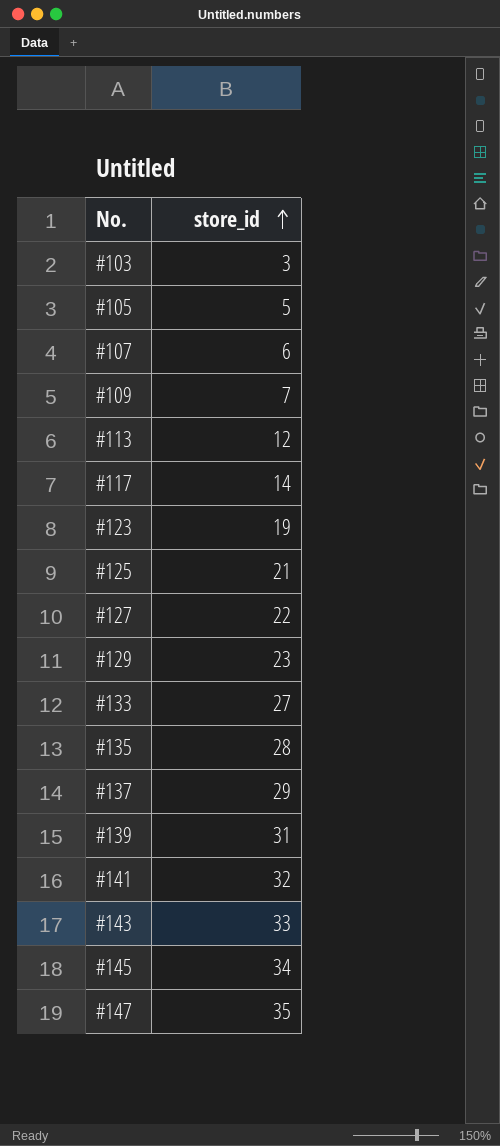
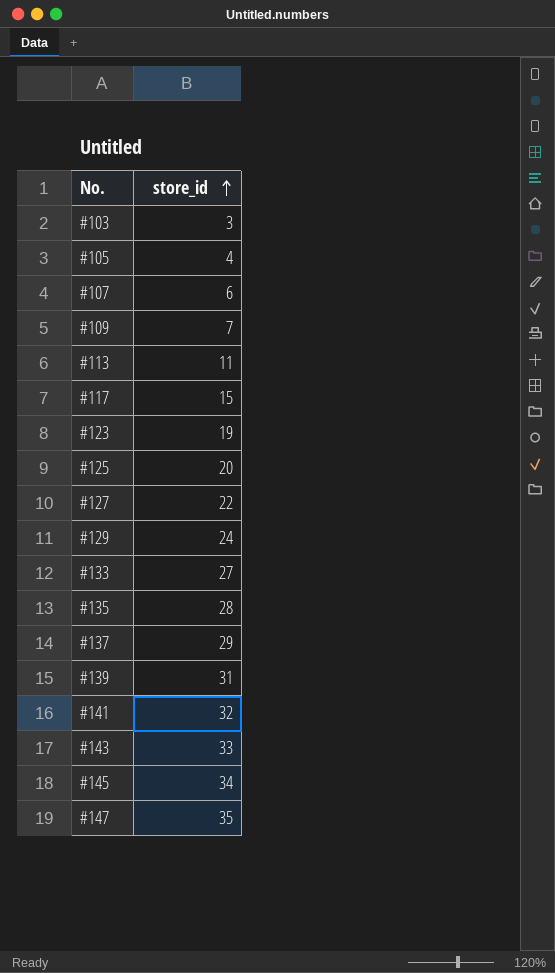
#105 | store_id: 5 -> 4
#113 | store_id: 12 -> 11
#117 | store_id: 14 -> 15
#125 | store_id: 21 -> 20
#129 | store_id: 23 -> 24

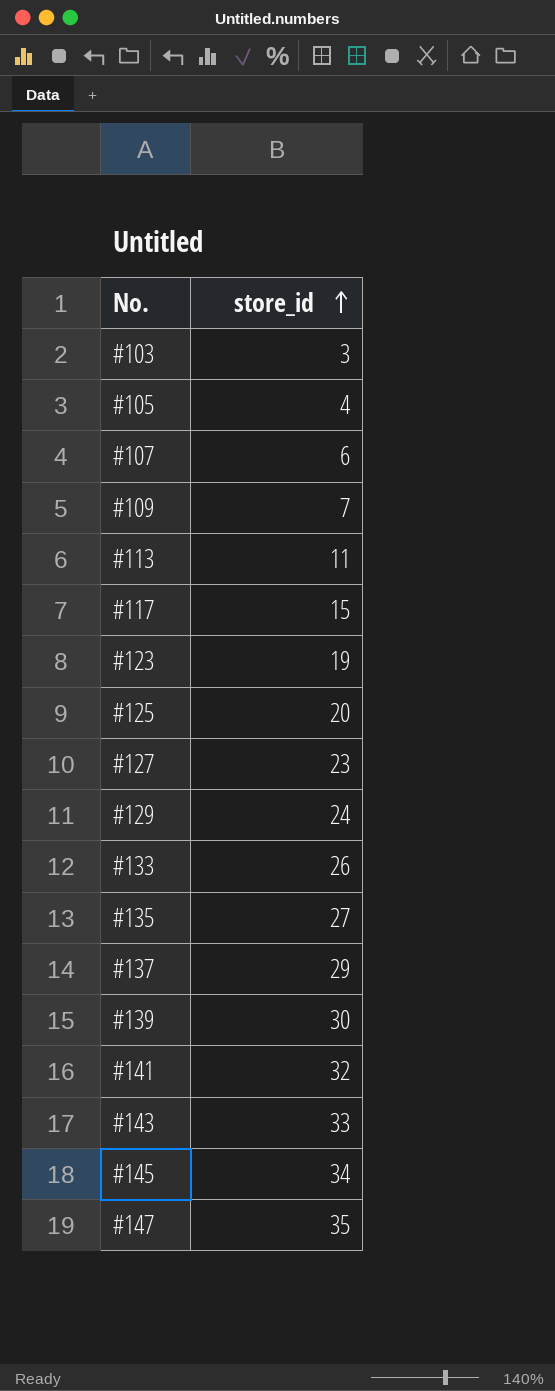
#127 | store_id: 22 -> 23
#133 | store_id: 27 -> 26
#135 | store_id: 28 -> 27
#139 | store_id: 31 -> 30

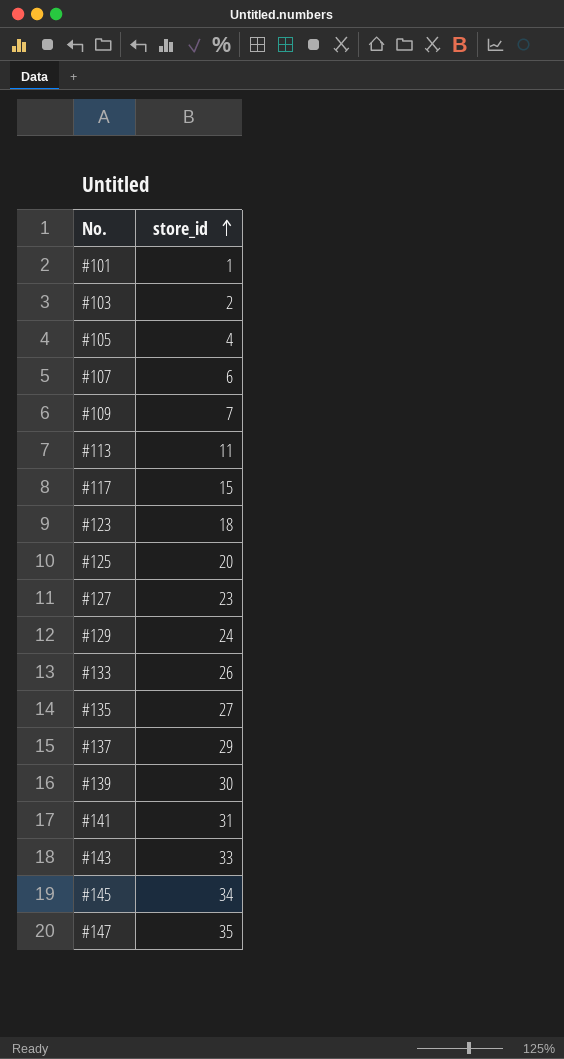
row #101: none -> 1
#103 | store_id: 3 -> 2
#123 | store_id: 19 -> 18
#141 | store_id: 32 -> 31

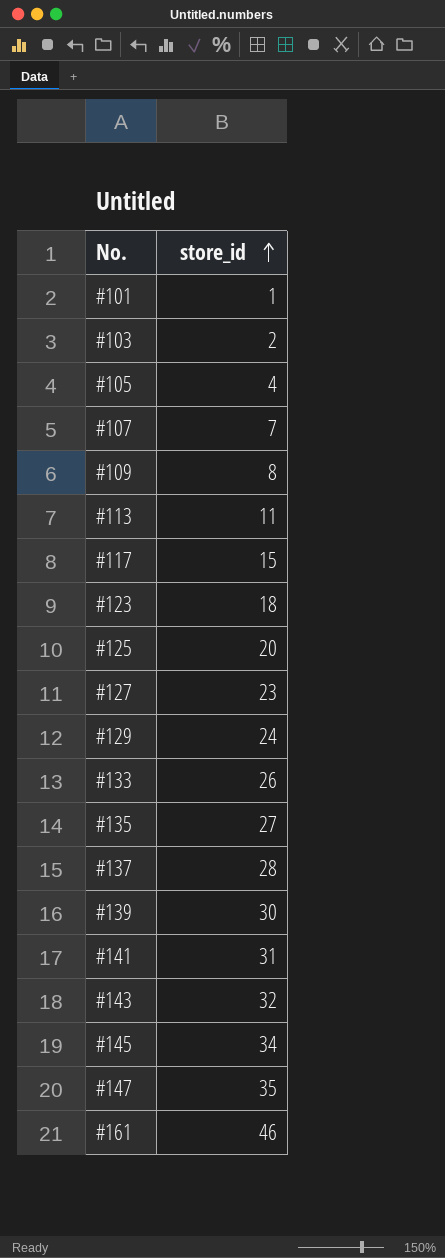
#107 | store_id: 6 -> 7
#109 | store_id: 7 -> 8
#137 | store_id: 29 -> 28
#143 | store_id: 33 -> 32
row #161: none -> 46

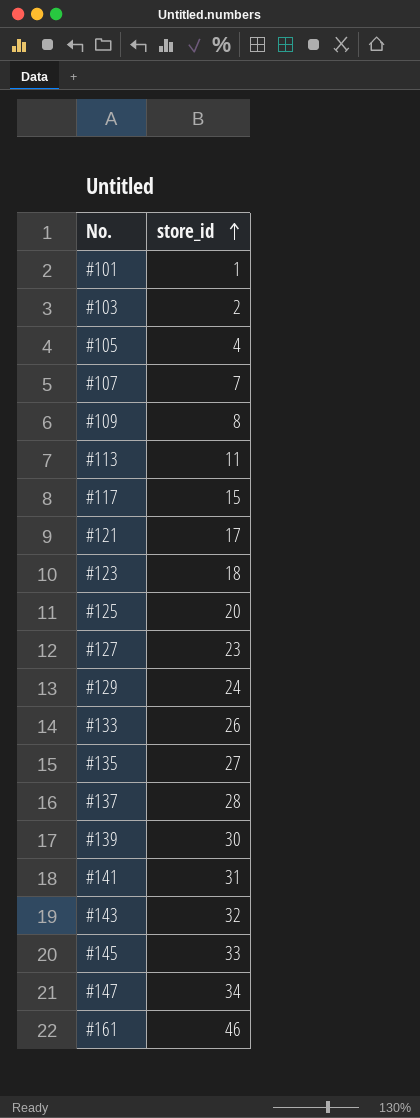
row #121: none -> 17
#145 | store_id: 34 -> 33
#147 | store_id: 35 -> 34

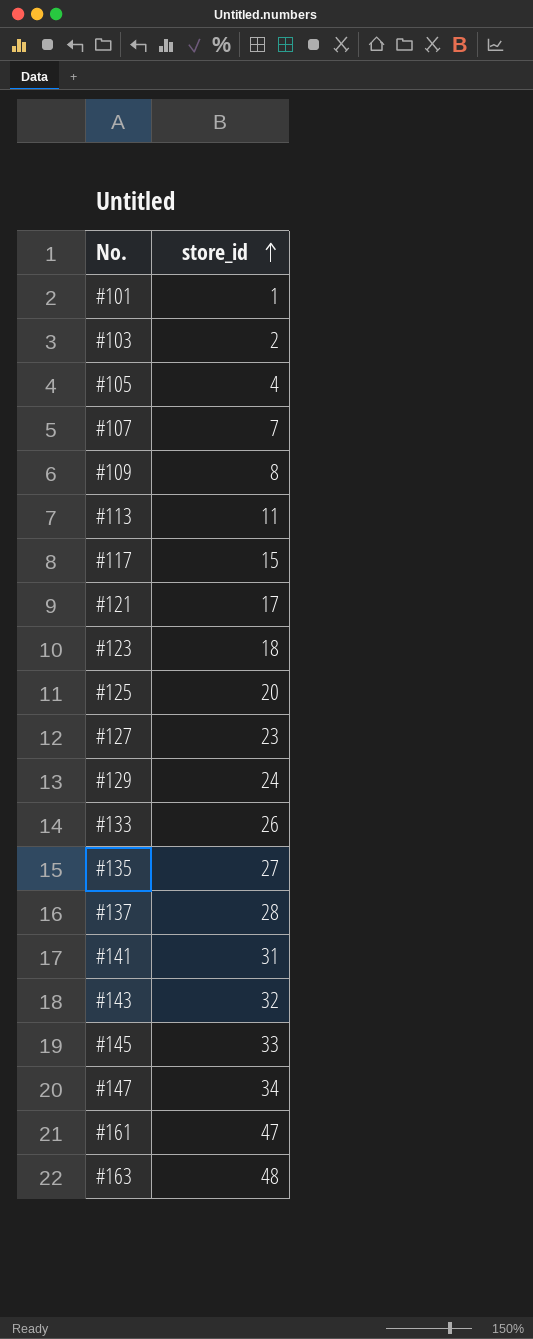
row #139: 30 -> none
#161 | store_id: 46 -> 47
row #163: none -> 48

